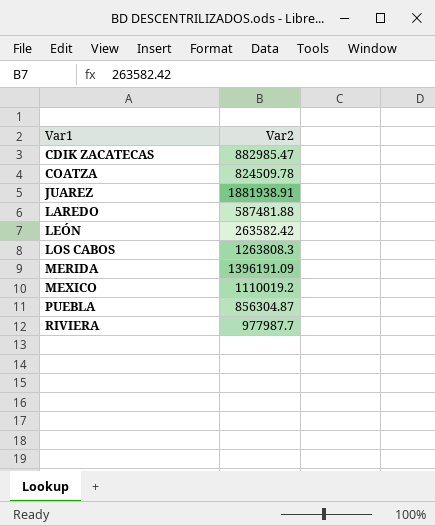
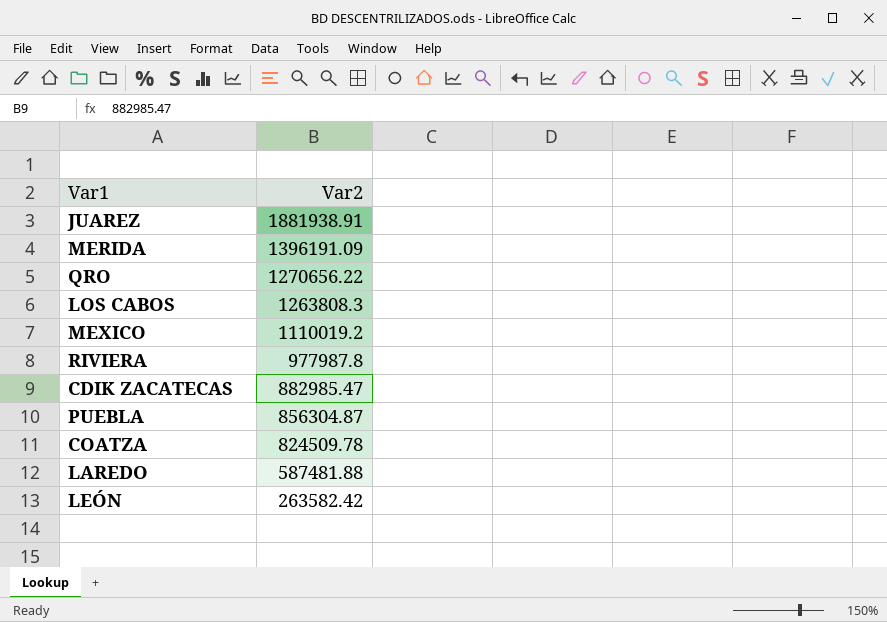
row order: Var1 ascending -> Var2 descending
row QRO: none -> 1270656.22
RIVIERA | Var2: 977987.7 -> 977987.8

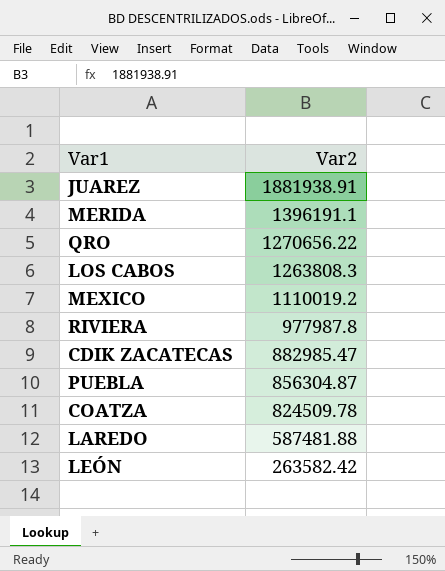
MERIDA | Var2: 1396191.09 -> 1396191.1

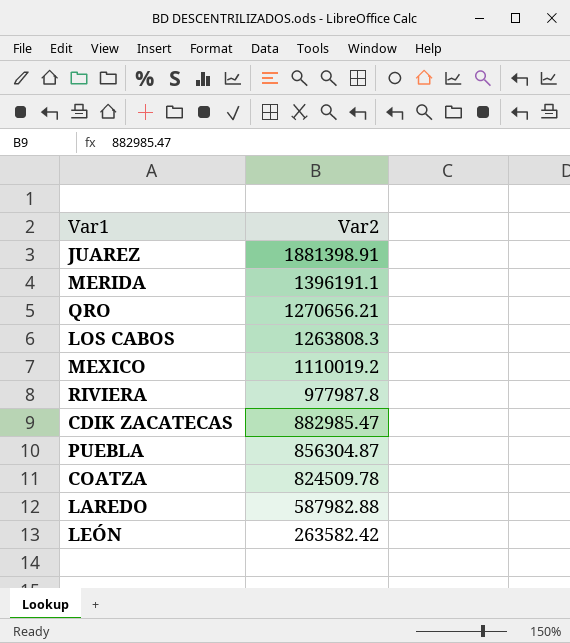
JUAREZ | Var2: 1881938.91 -> 1881398.91
QRO | Var2: 1270656.22 -> 1270656.21
LAREDO | Var2: 587481.88 -> 587982.88

